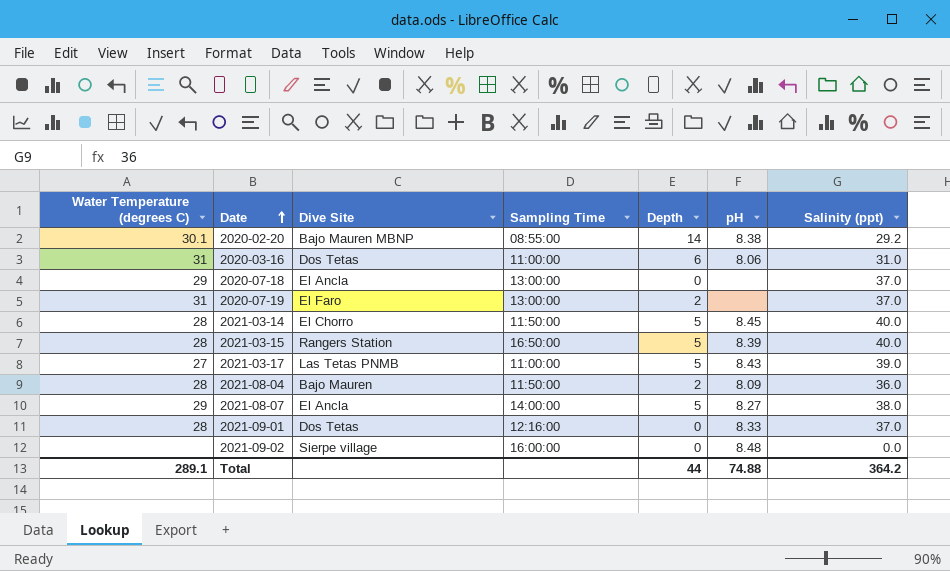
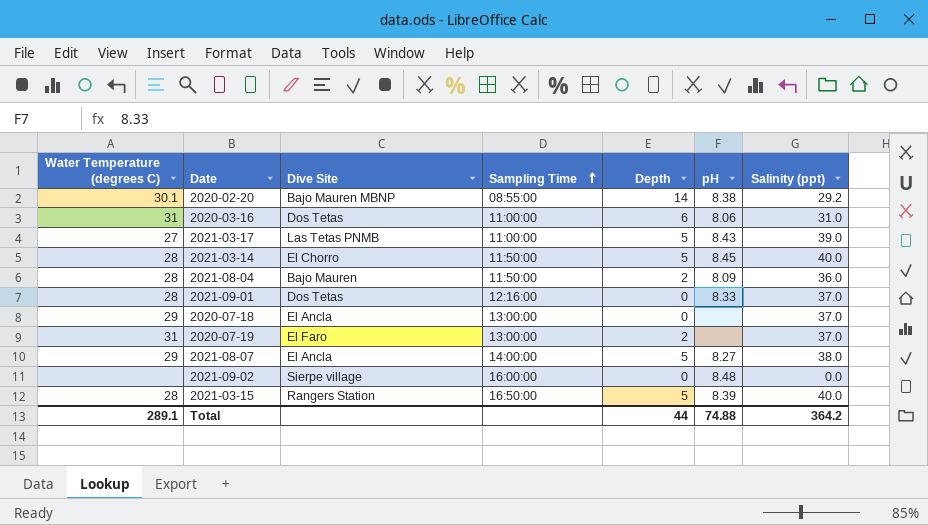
row order: Date ascending -> Sampling Time ascending

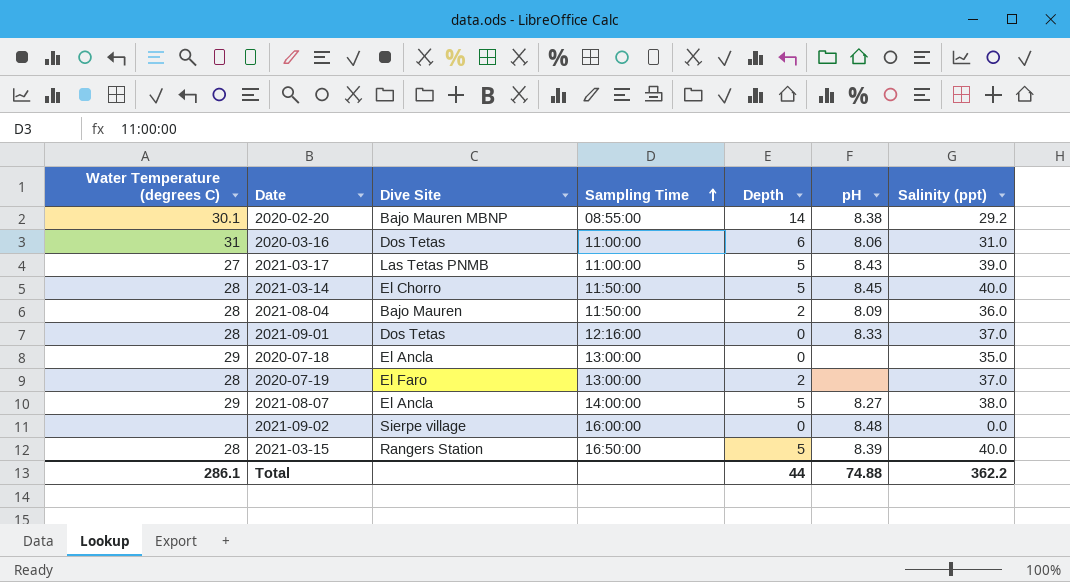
2020-07-18 | Salinity (ppt): 37.0 -> 35.0
2020-07-19 | Water Temperature (degrees C): 31 -> 28
Total | Water Temperature (degrees C): 289.1 -> 286.1
Total | Salinity (ppt): 364.2 -> 362.2

